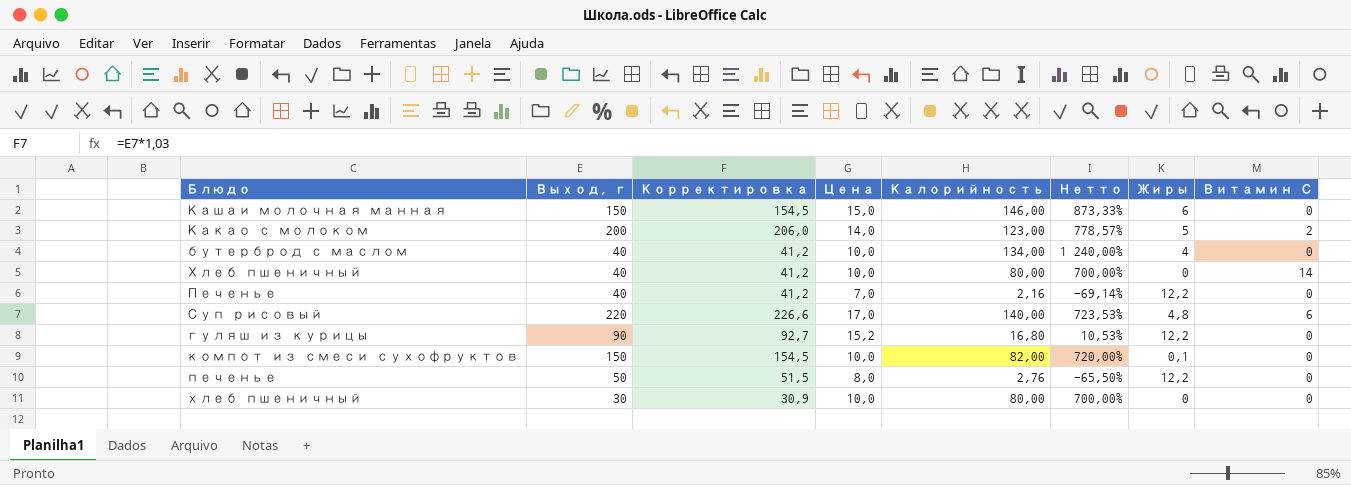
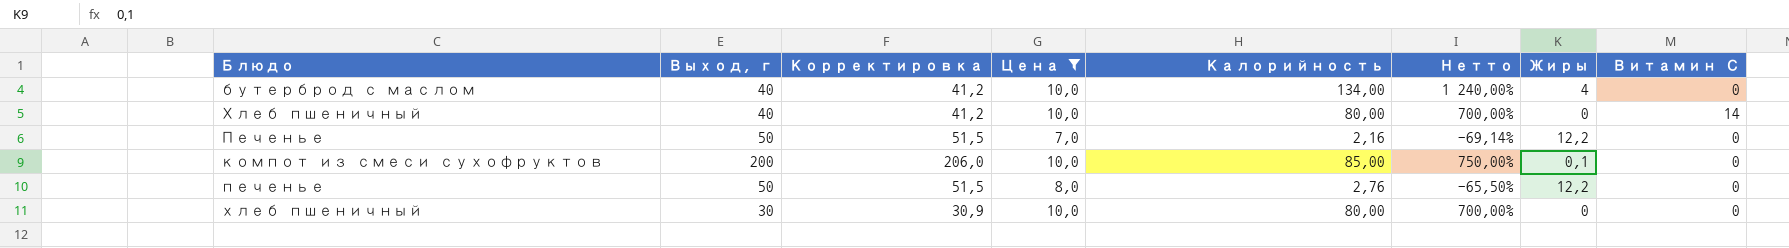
filter: none -> Цена <= 10,0
Печенье | Выход, г: 40 -> 50
Печенье | Корректировка: 41,2 -> 51,5
компот из смеси сухофруктов | Выход, г: 150 -> 200
компот из смеси сухофруктов | Корректировка: 154,5 -> 206,0
компот из смеси сухофруктов | Калорийность: 82,00 -> 85,00
компот из смеси сухофруктов | Нетто: 720,00% -> 750,00%

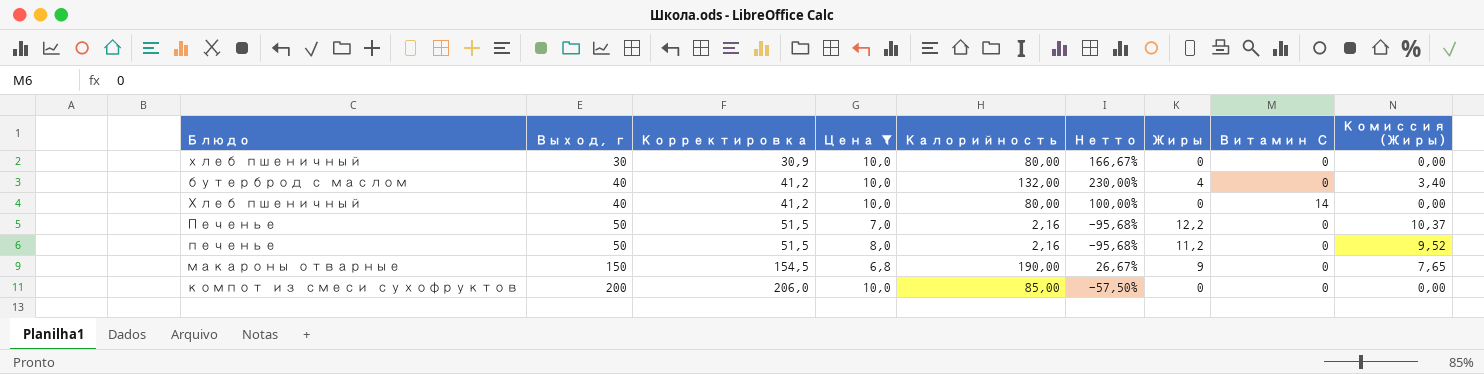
row order: none -> Выход, г ascending
column Нетто | formula: ([Калорийность] - [Цена]) / [Цена] -> ([Калорийность] - [Выход, г]) / [Выход, г]
column Комиссия (Жиры) | formula: none -> [Жиры] * 0,85
бутерброд с маслом | Калорийность: 134,00 -> 132,00
печенье | Калорийность: 2,76 -> 2,16
печенье | Жиры: 12,2 -> 11,2
row макароны отварные: none -> 150 | 154,5 | 6,8 | 190,00 | 26,67% | 9 | 0 | 7,65
компот из смеси сухофруктов | Жиры: 0,1 -> 0

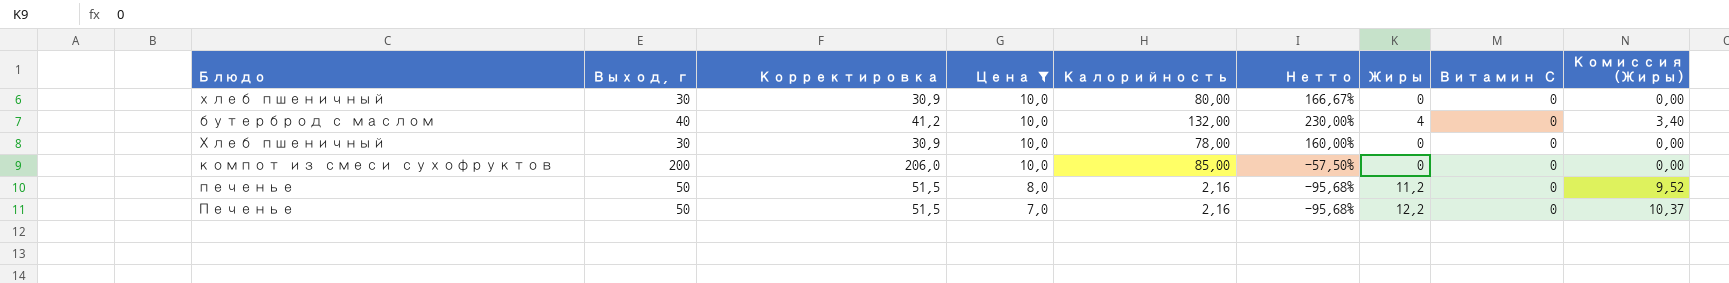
row order: Выход, г ascending -> Цена descending
row макароны отварные: 150 | 154,5 | 6,8 | 190,00 | 26,67% | 9 | 0 | 7,65 -> none
Хлеб пшеничный | Выход, г: 40 -> 30
Хлеб пшеничный | Корректировка: 41,2 -> 30,9
Хлеб пшеничный | Калорийность: 80,00 -> 78,00
Хлеб пшеничный | Нетто: 100,00% -> 160,00%
Хлеб пшеничный | Витамин С: 14 -> 0

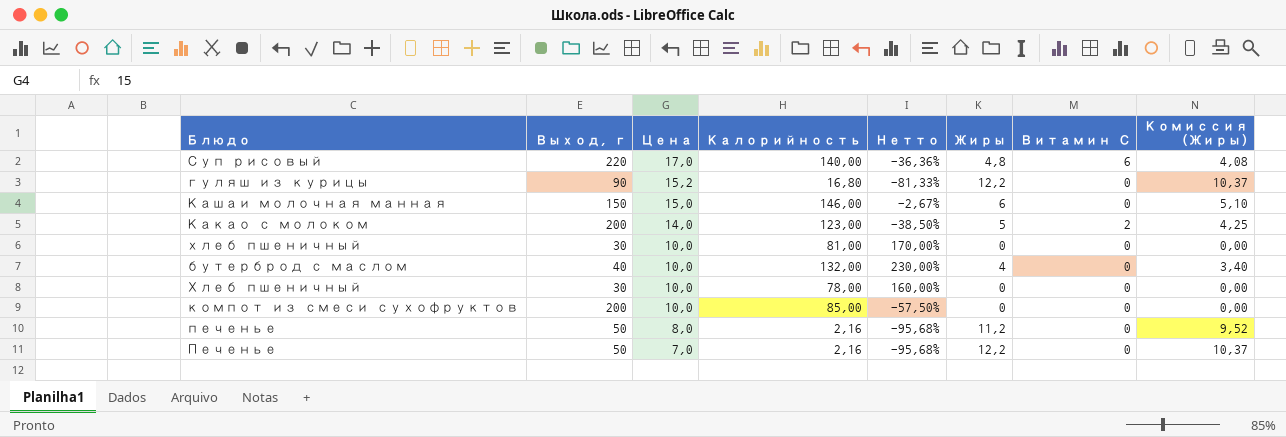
filter: Цена <= 10,0 -> none
column Корректировка | formula: [Выход, г] * 1,03 -> none
хлеб пшеничный | Калорийность: 80,00 -> 81,00
хлеб пшеничный | Нетто: 166,67% -> 170,00%

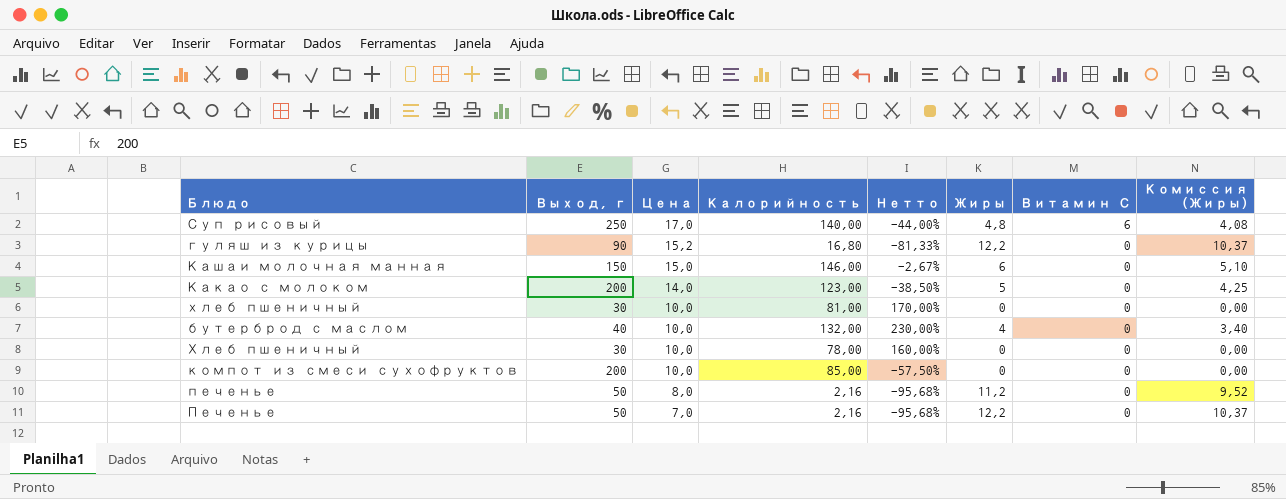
Суп рисовый | Выход, г: 220 -> 250
Суп рисовый | Нетто: -36,36% -> -44,00%
Какао с молоком | Витамин С: 2 -> 0

